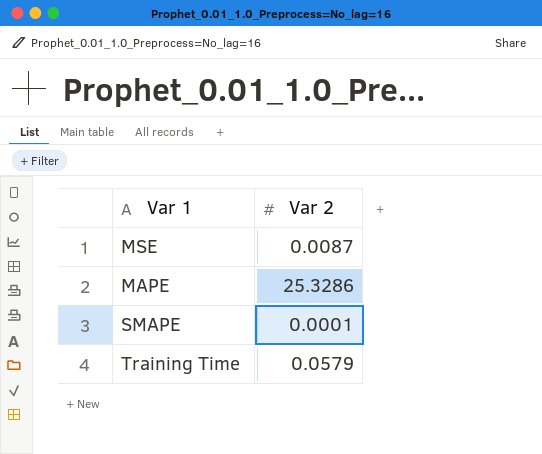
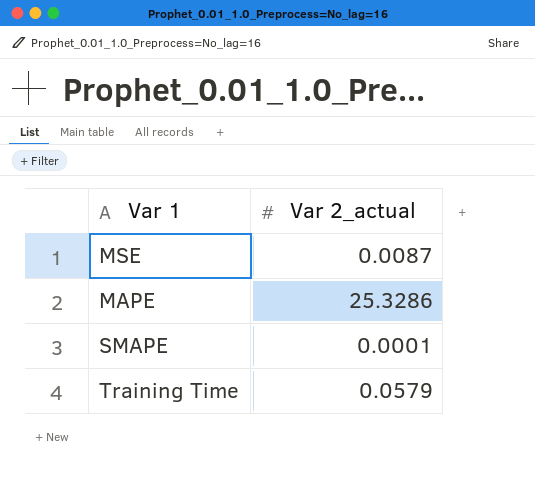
column name: Var 2 -> Var 2_actual

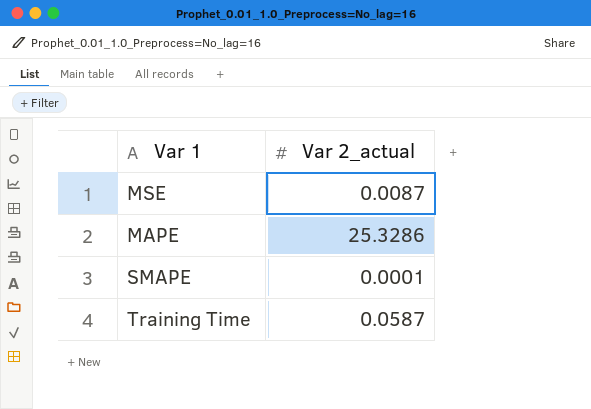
Training Time | Var 2_actual: 0.0579 -> 0.0587

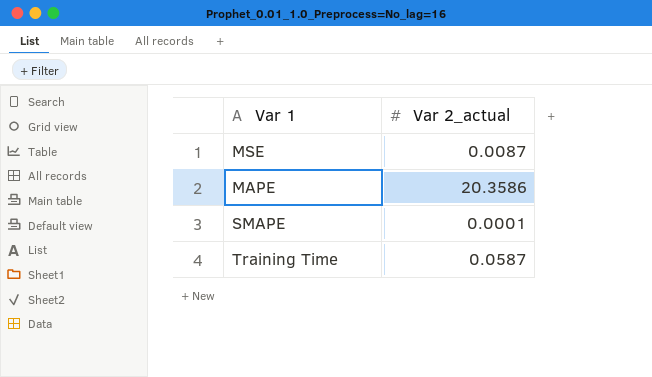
MAPE | Var 2_actual: 25.3286 -> 20.3586

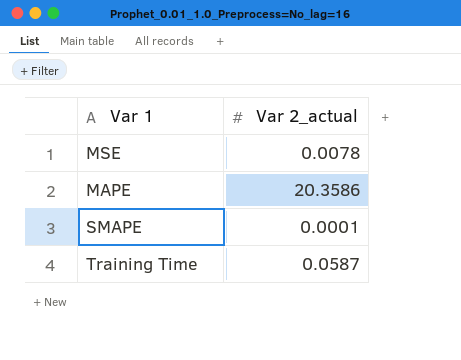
MSE | Var 2_actual: 0.0087 -> 0.0078

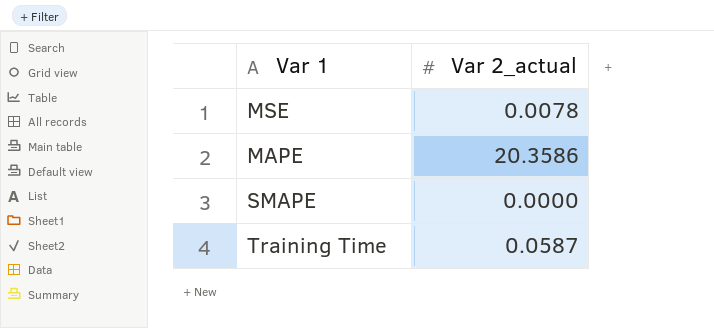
SMAPE | Var 2_actual: 0.0001 -> 0.0000

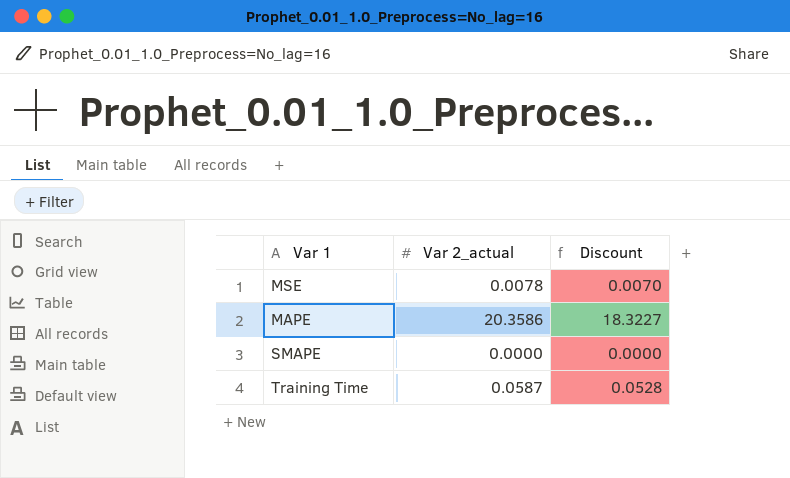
column Discount | formula: none -> [Var 2_actual] * 0.9

